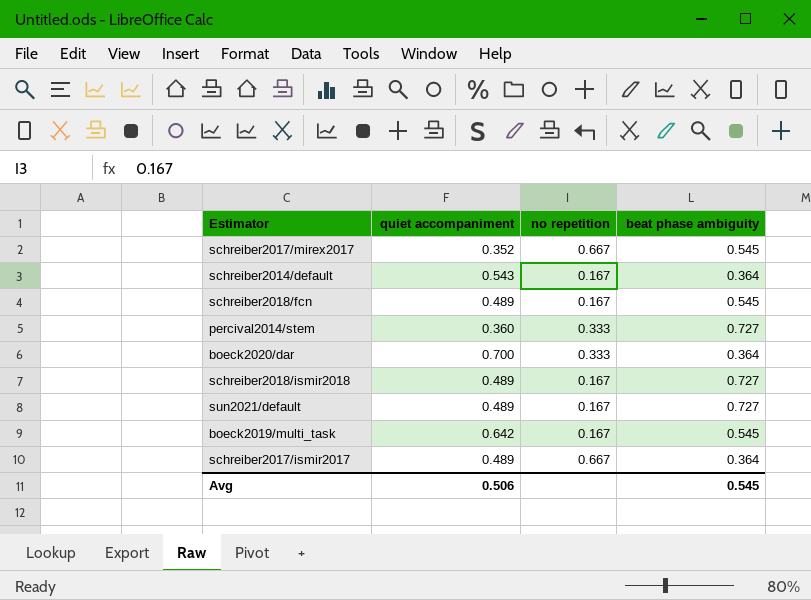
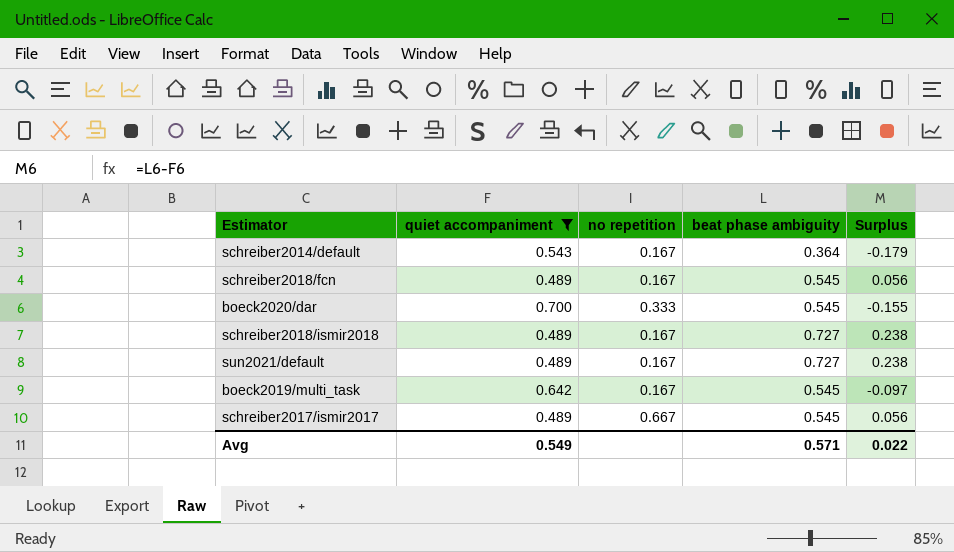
filter: none -> quiet accompaniment >= 0.489
column Surplus | formula: none -> [beat phase ambiguity] - [quiet accompaniment]
boeck2020/dar | beat phase ambiguity: 0.364 -> 0.545
schreiber2017/ismir2017 | beat phase ambiguity: 0.364 -> 0.545
Avg | quiet accompaniment: 0.506 -> 0.549
Avg | beat phase ambiguity: 0.545 -> 0.571

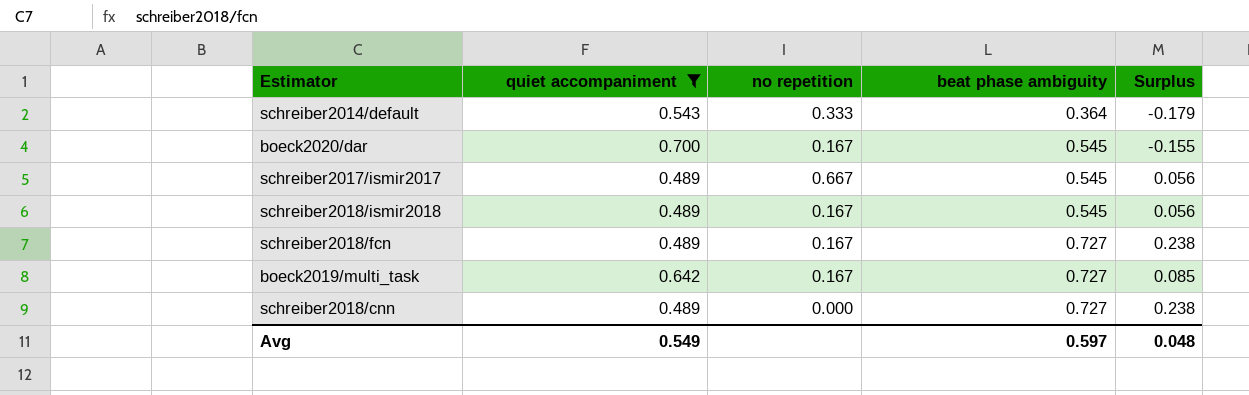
row order: none -> beat phase ambiguity ascending
row sun2021/default: 0.489 | 0.167 | 0.727 | 0.238 -> none
schreiber2014/default | no repetition: 0.167 -> 0.333
boeck2020/dar | no repetition: 0.333 -> 0.167
schreiber2018/ismir2018 | beat phase ambiguity: 0.727 -> 0.545
schreiber2018/ismir2018 | Surplus: 0.238 -> 0.056
schreiber2018/fcn | beat phase ambiguity: 0.545 -> 0.727
schreiber2018/fcn | Surplus: 0.056 -> 0.238
boeck2019/multi_task | beat phase ambiguity: 0.545 -> 0.727
boeck2019/multi_task | Surplus: -0.097 -> 0.085
row schreiber2018/cnn: none -> 0.489 | 0.000 | 0.727 | 0.238
Avg | beat phase ambiguity: 0.571 -> 0.597
Avg | Surplus: 0.022 -> 0.048

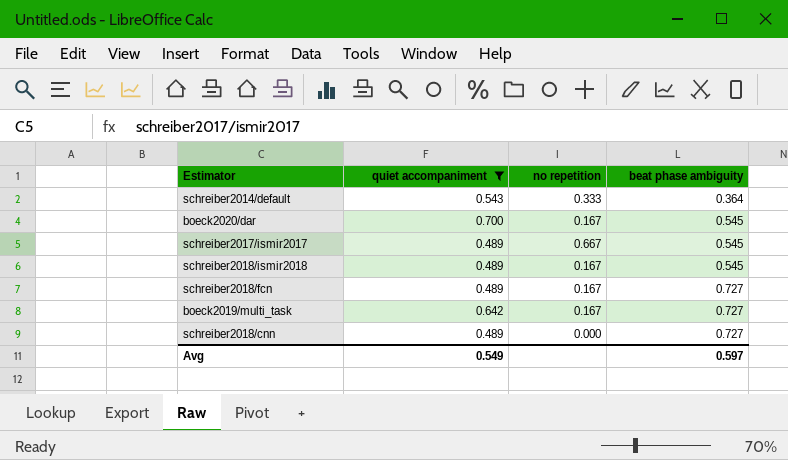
column Surplus | formula: [beat phase ambiguity] - [quiet accompaniment] -> none

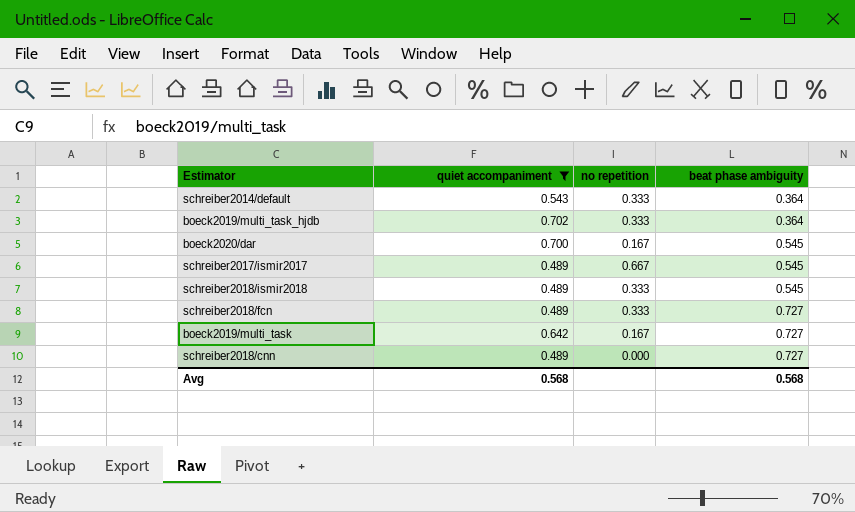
row boeck2019/multi_task_hjdb: none -> 0.702 | 0.333 | 0.364
schreiber2018/ismir2018 | no repetition: 0.167 -> 0.333
schreiber2018/fcn | no repetition: 0.167 -> 0.333
Avg | quiet accompaniment: 0.549 -> 0.568
Avg | beat phase ambiguity: 0.597 -> 0.568

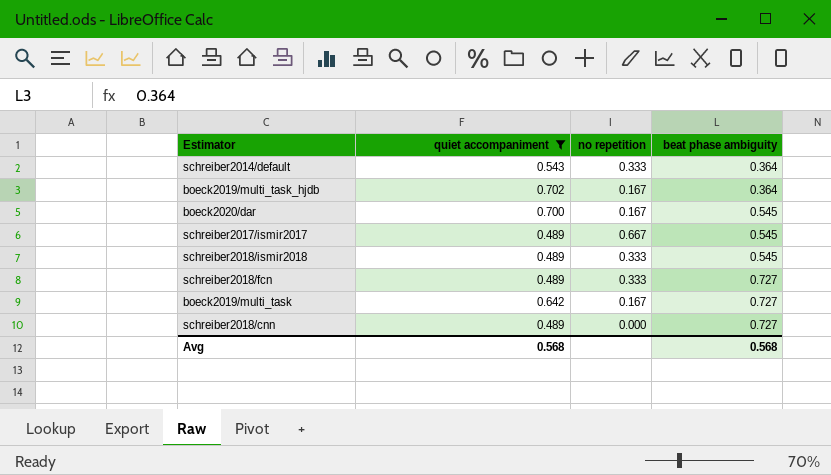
boeck2019/multi_task_hjdb | no repetition: 0.333 -> 0.167

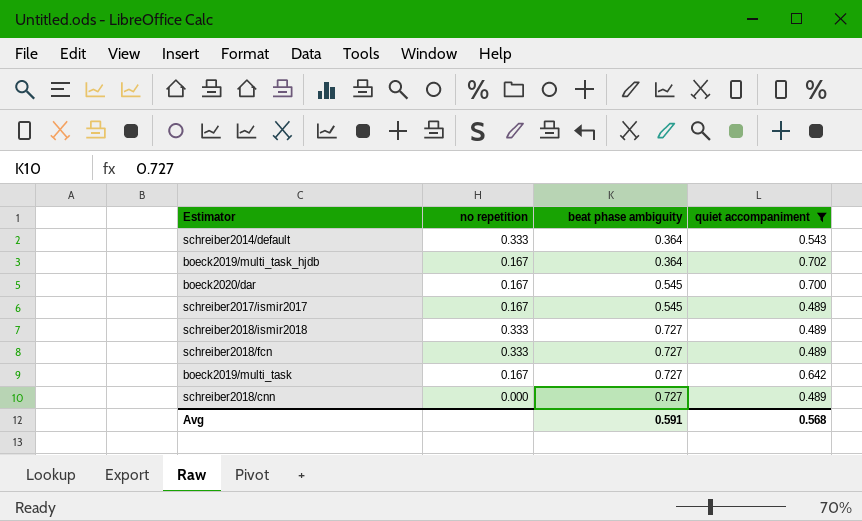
column quiet accompaniment | position: 2 -> 4
schreiber2017/ismir2017 | no repetition: 0.667 -> 0.167
schreiber2018/ismir2018 | beat phase ambiguity: 0.545 -> 0.727
Avg | beat phase ambiguity: 0.568 -> 0.591

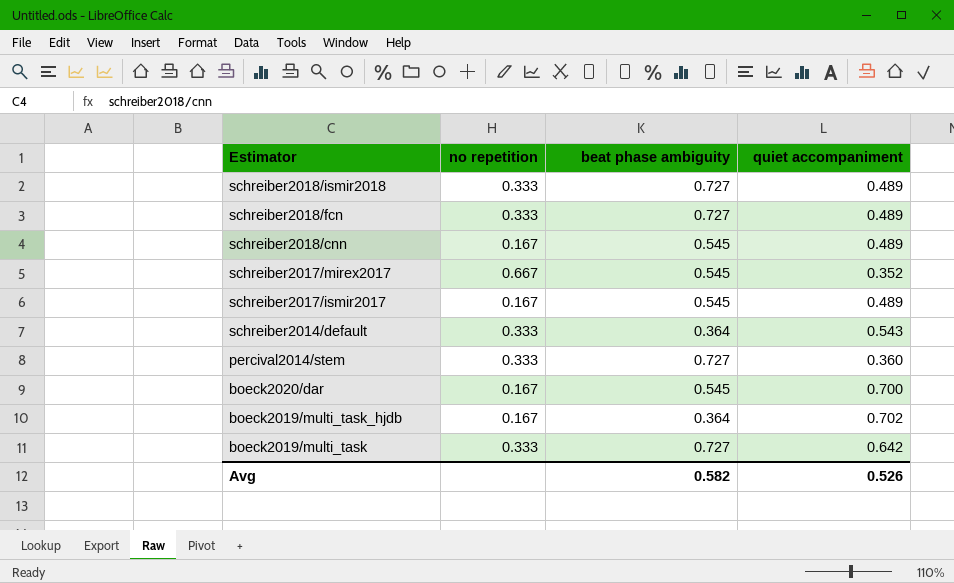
filter: quiet accompaniment >= 0.489 -> none
row order: beat phase ambiguity ascending -> Estimator descending
schreiber2018/cnn | no repetition: 0.000 -> 0.167
schreiber2018/cnn | beat phase ambiguity: 0.727 -> 0.545
boeck2019/multi_task | no repetition: 0.167 -> 0.333
Avg | beat phase ambiguity: 0.591 -> 0.582
Avg | quiet accompaniment: 0.568 -> 0.526

